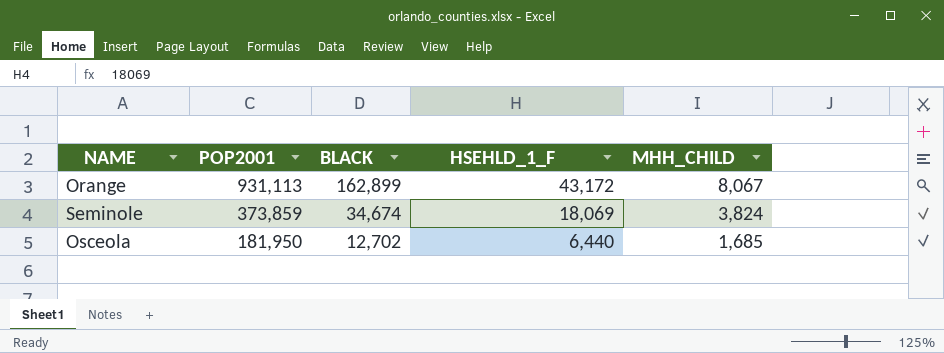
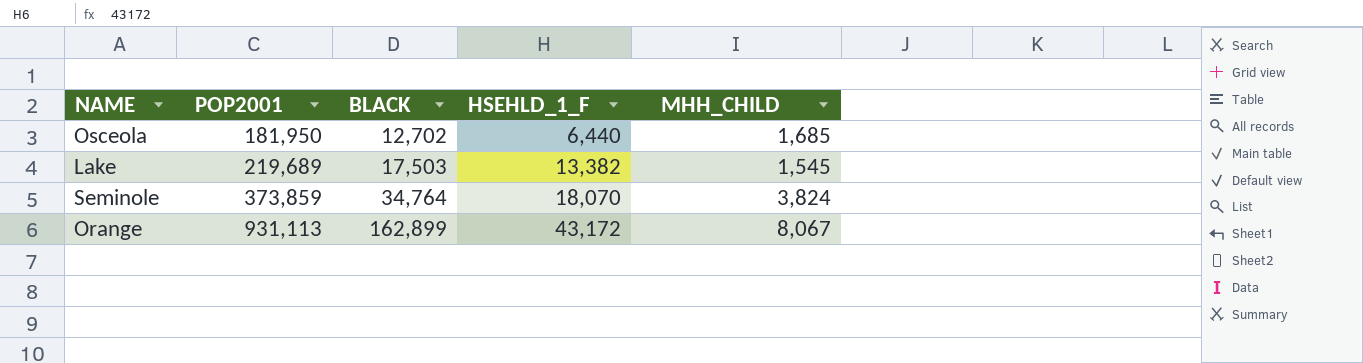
row order: POP2001 descending -> POP2001 ascending
row Lake: none -> 219,689 | 17,503 | 13,382 | 1,545
Seminole | BLACK: 34,674 -> 34,764
Seminole | HSEHLD_1_F: 18,069 -> 18,070

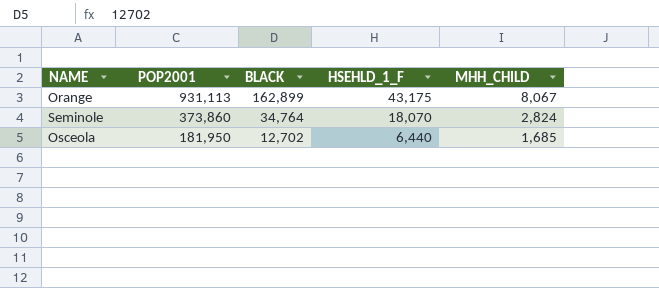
row order: POP2001 ascending -> POP2001 descending
row Lake: 219,689 | 17,503 | 13,382 | 1,545 -> none
Orange | HSEHLD_1_F: 43,172 -> 43,175
Seminole | POP2001: 373,859 -> 373,860
Seminole | MHH_CHILD: 3,824 -> 2,824

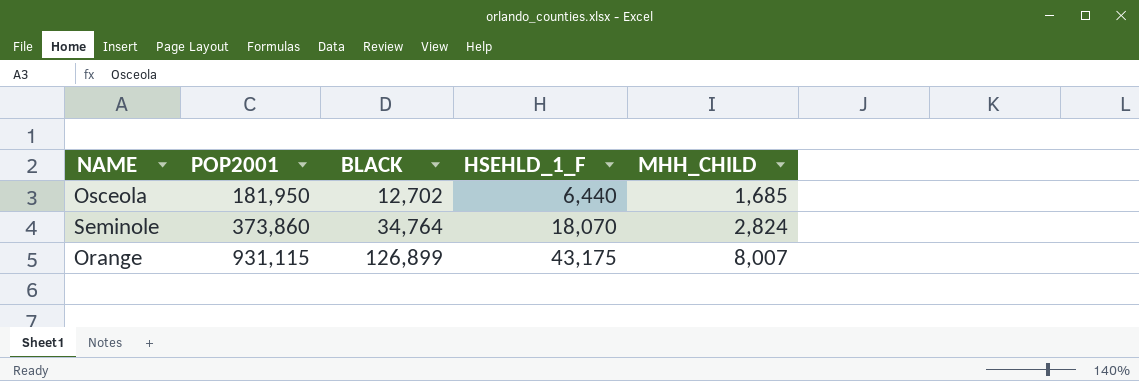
row order: POP2001 descending -> POP2001 ascending
Orange | POP2001: 931,113 -> 931,115
Orange | BLACK: 162,899 -> 126,899
Orange | MHH_CHILD: 8,067 -> 8,007

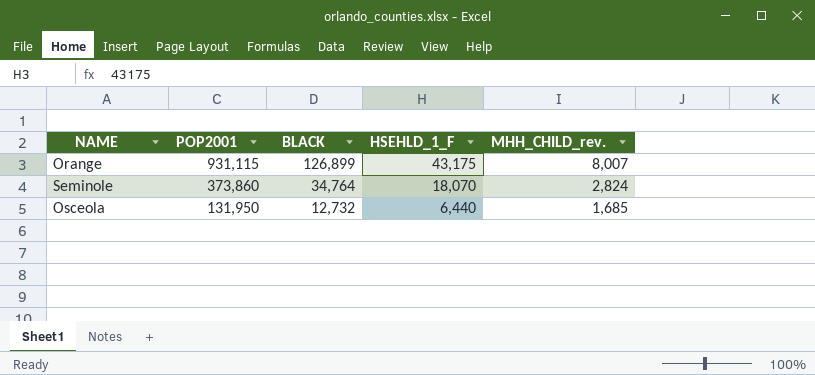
row order: POP2001 ascending -> POP2001 descending
column name: MHH_CHILD -> MHH_CHILD_rev.
Osceola | POP2001: 181,950 -> 131,950
Osceola | BLACK: 12,702 -> 12,732

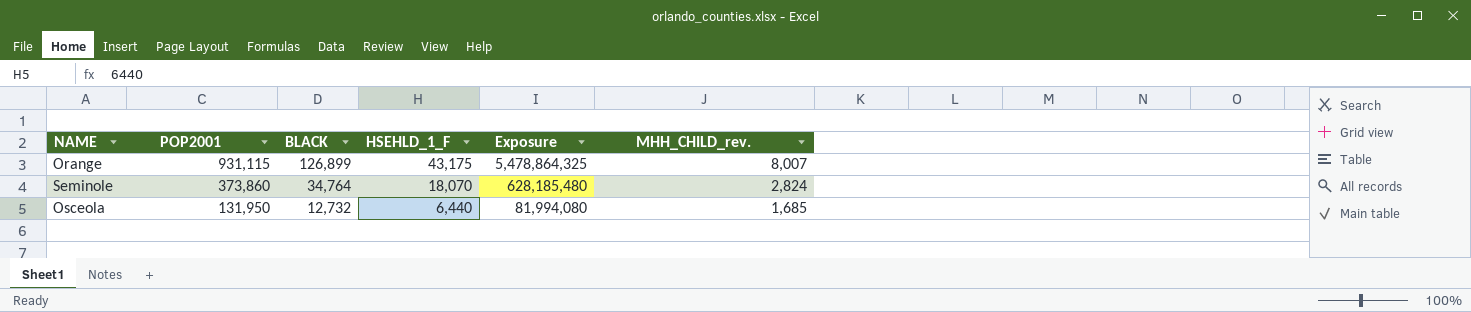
column Exposure | formula: none -> [BLACK] * [HSEHLD_1_F]

